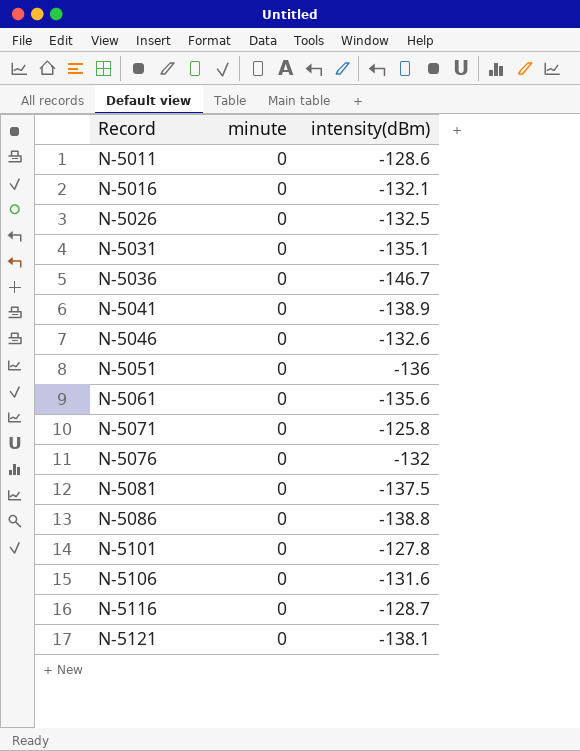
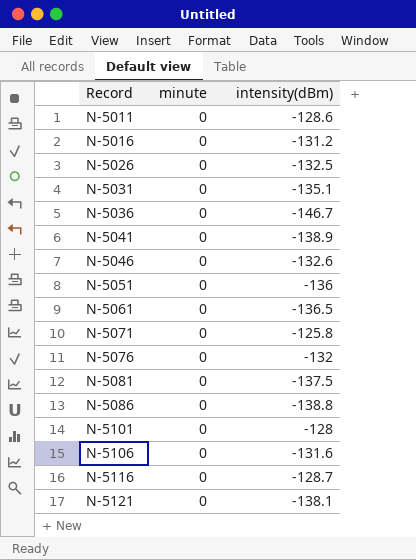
N-5016 | intensity(dBm): -132.1 -> -131.2
N-5061 | intensity(dBm): -135.6 -> -136.5
N-5101 | intensity(dBm): -127.8 -> -128

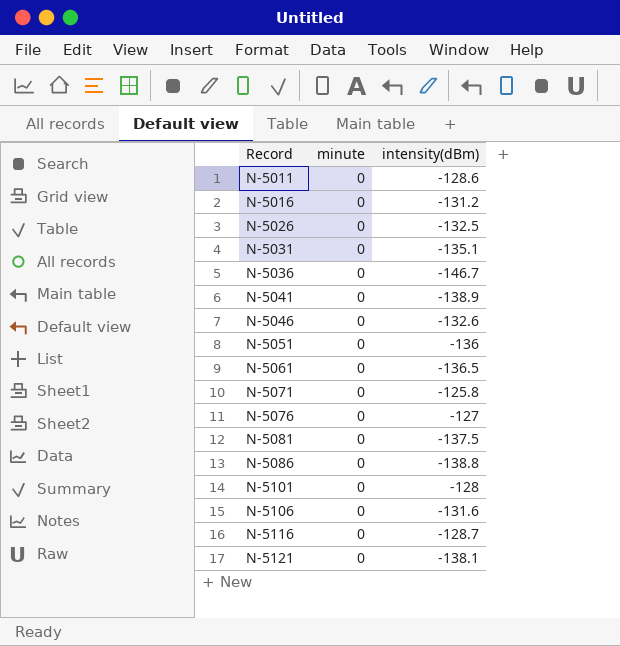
N-5076 | intensity(dBm): -132 -> -127

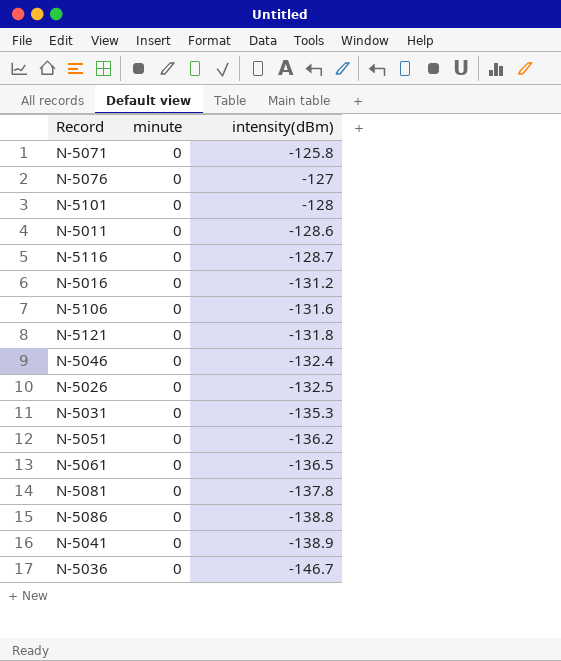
row order: Record ascending -> intensity(dBm) descending
N-5121 | intensity(dBm): -138.1 -> -131.8
N-5046 | intensity(dBm): -132.6 -> -132.4
N-5031 | intensity(dBm): -135.1 -> -135.3
N-5051 | intensity(dBm): -136 -> -136.2
N-5081 | intensity(dBm): -137.5 -> -137.8

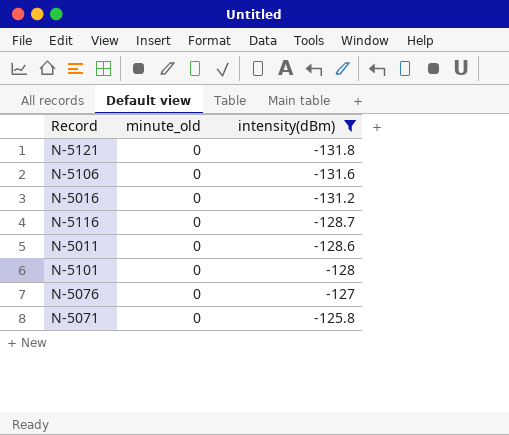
filter: none -> intensity(dBm) >= -131.8
row order: intensity(dBm) descending -> intensity(dBm) ascending
column name: minute -> minute_old

